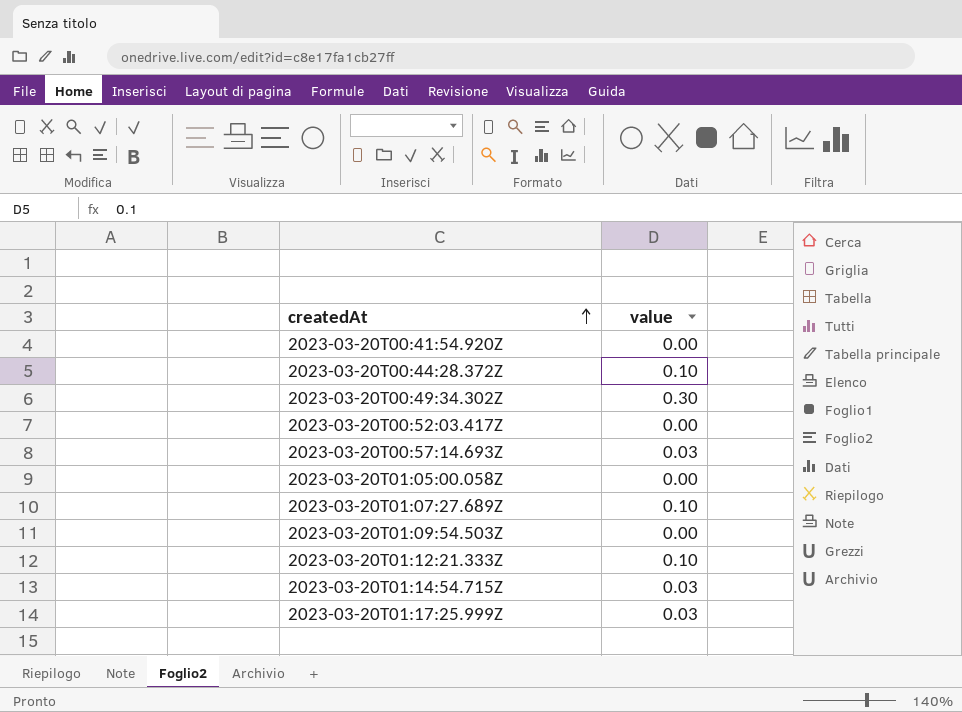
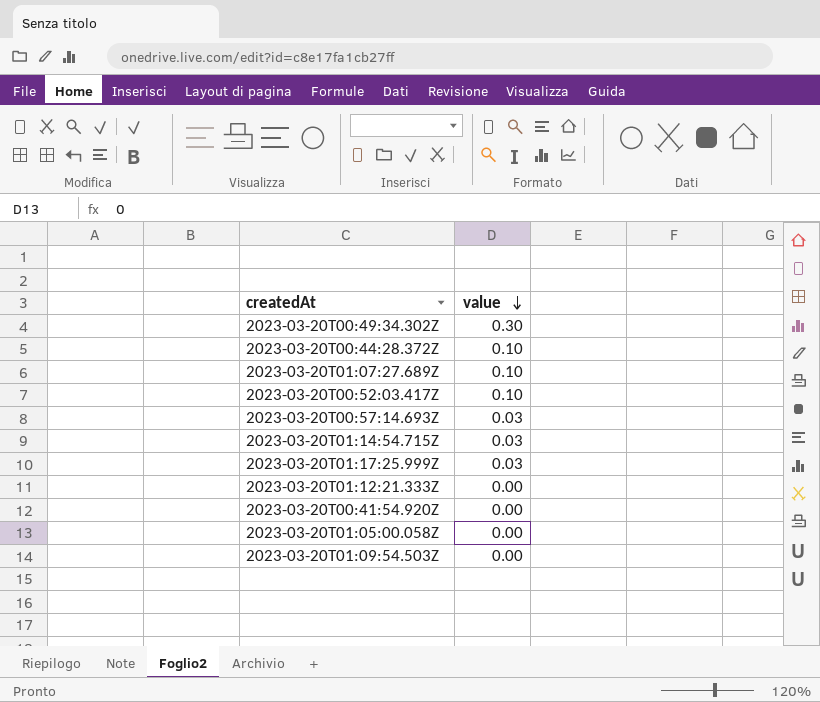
row order: createdAt ascending -> value descending
2023-03-20T00:52:03.417Z | value: 0.00 -> 0.10
2023-03-20T01:12:21.333Z | value: 0.10 -> 0.00

